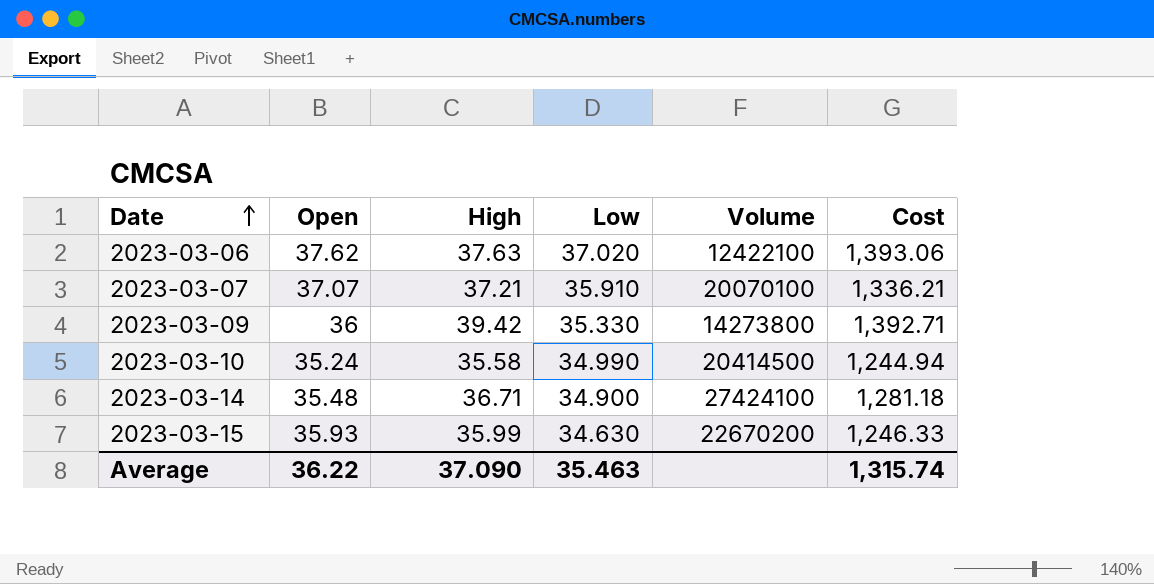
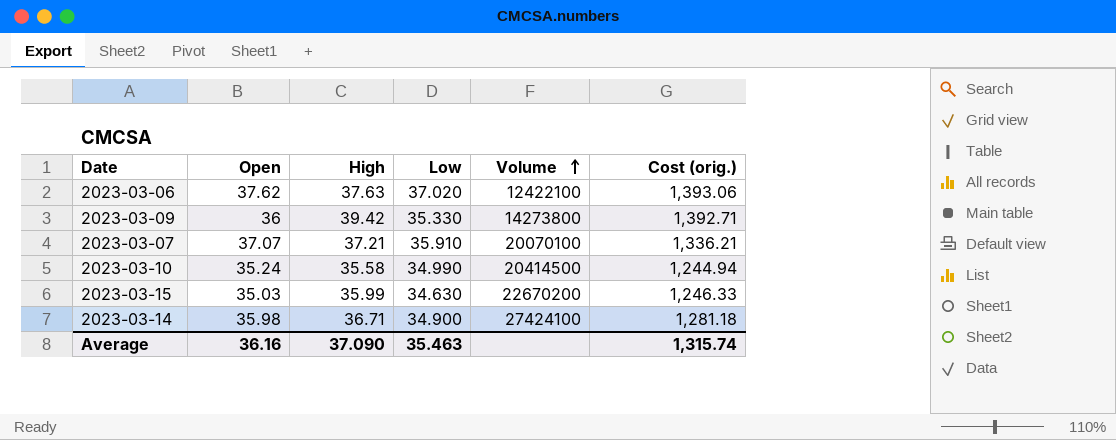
row order: Date ascending -> Volume ascending
column name: Cost -> Cost (orig.)
2023-03-15 | Open: 35.93 -> 35.03
2023-03-14 | Open: 35.48 -> 35.98
Average | Open: 36.22 -> 36.16

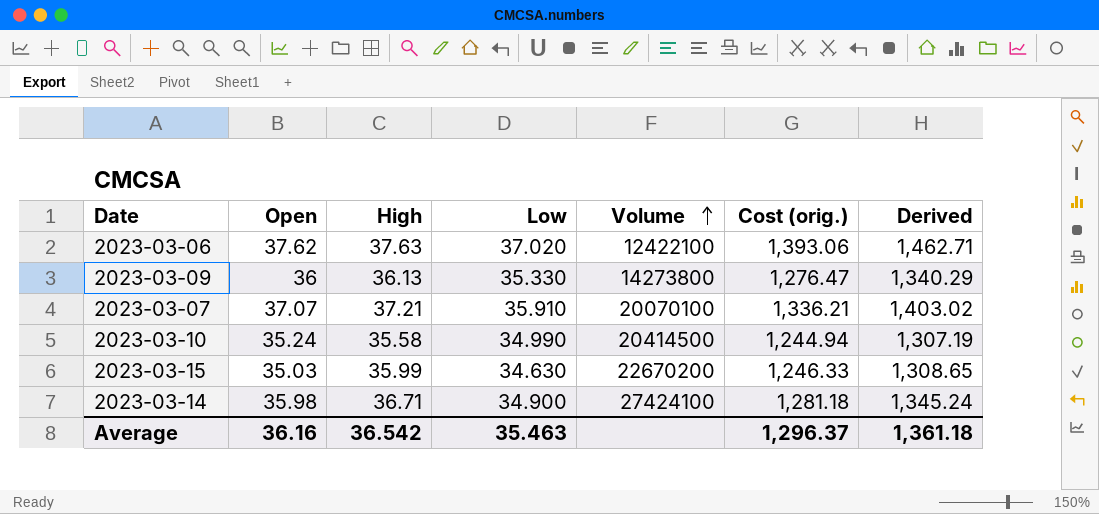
column Derived | formula: none -> [Cost (orig.)] * 1.05
2023-03-09 | High: 39.42 -> 36.13
2023-03-09 | Cost (orig.): 1,392.71 -> 1,276.47
Average | High: 37.090 -> 36.542
Average | Cost (orig.): 1,315.74 -> 1,296.37

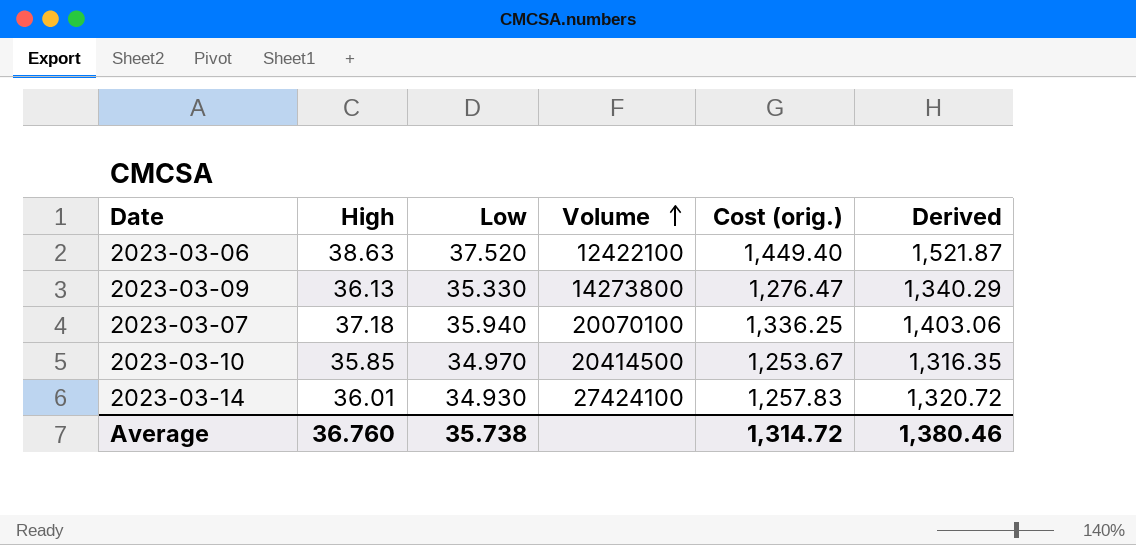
column Open | position: 2 -> none
row 2023-03-15: 35.03 | 35.99 | 34.630 | 22670200 | 1,246.33 | 1,308.65 -> none
2023-03-06 | High: 37.63 -> 38.63
2023-03-06 | Low: 37.020 -> 37.520
2023-03-06 | Cost (orig.): 1,393.06 -> 1,449.40
2023-03-06 | Derived: 1,462.71 -> 1,521.87
2023-03-07 | High: 37.21 -> 37.18
2023-03-07 | Low: 35.910 -> 35.940
2023-03-07 | Cost (orig.): 1,336.21 -> 1,336.25
2023-03-07 | Derived: 1,403.02 -> 1,403.06
2023-03-10 | High: 35.58 -> 35.85
2023-03-10 | Low: 34.990 -> 34.970
2023-03-10 | Cost (orig.): 1,244.94 -> 1,253.67
2023-03-10 | Derived: 1,307.19 -> 1,316.35
2023-03-14 | High: 36.71 -> 36.01
2023-03-14 | Low: 34.900 -> 34.930
2023-03-14 | Cost (orig.): 1,281.18 -> 1,257.83
2023-03-14 | Derived: 1,345.24 -> 1,320.72
Average | High: 36.542 -> 36.760
Average | Low: 35.463 -> 35.738
Average | Cost (orig.): 1,296.37 -> 1,314.72
Average | Derived: 1,361.18 -> 1,380.46

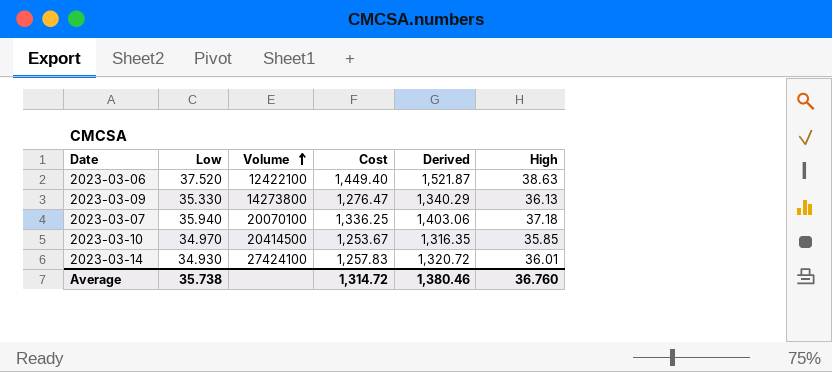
column name: Cost (orig.) -> Cost
column High | position: 2 -> 6

